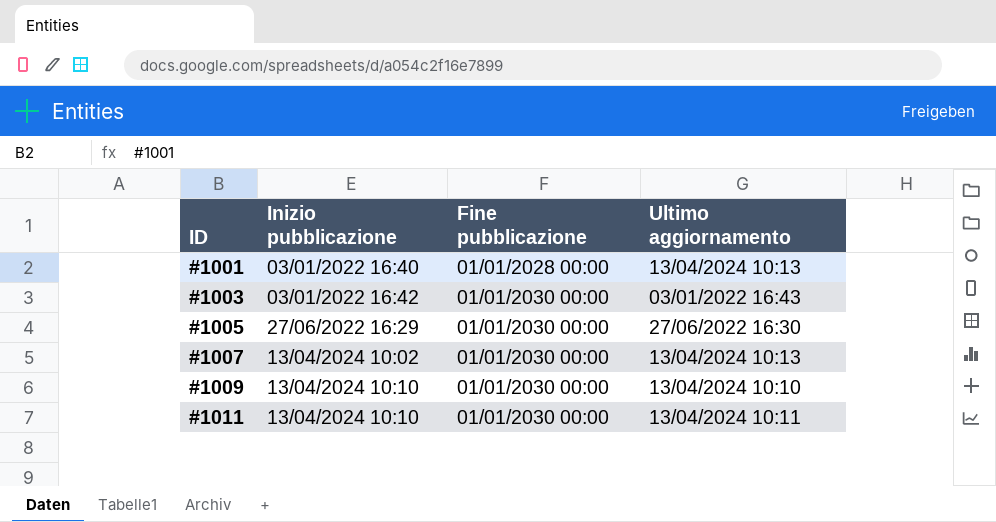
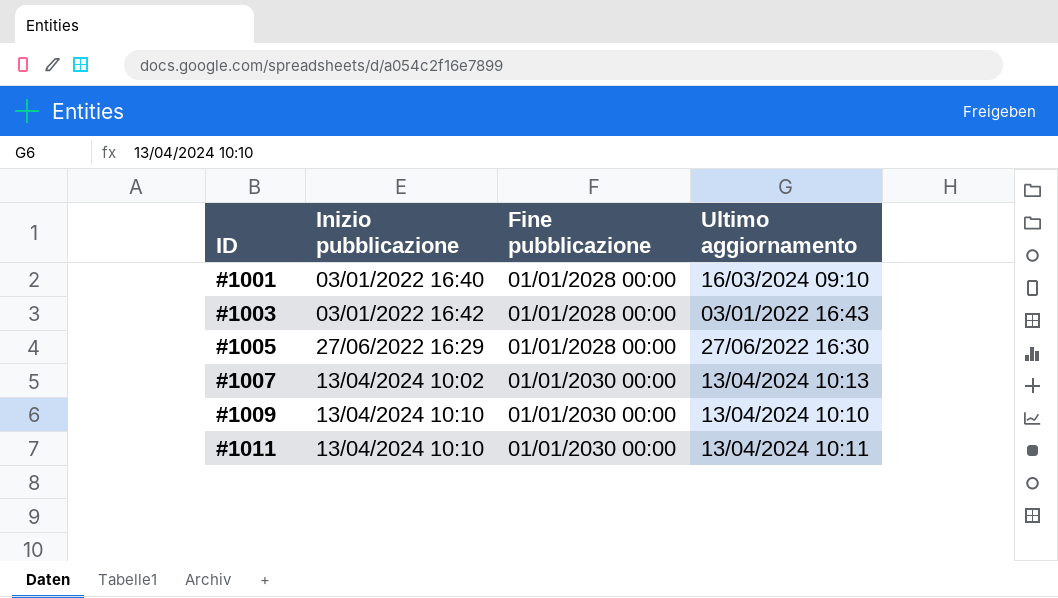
#1001 | Ultimo aggiornamento: 13/04/2024 10:13 -> 16/03/2024 09:10
#1003 | Fine pubblicazione: 01/01/2030 00:00 -> 01/01/2028 00:00
#1005 | Fine pubblicazione: 01/01/2030 00:00 -> 01/01/2028 00:00

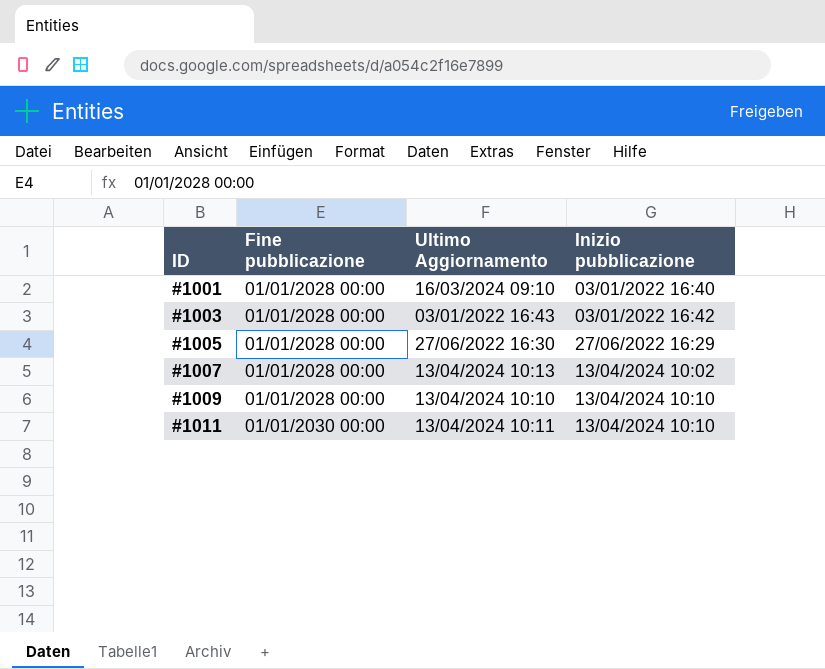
column name: Ultimo aggiornamento -> Ultimo Aggiornamento
column Inizio pubblicazione | position: 2 -> 4
#1007 | Fine pubblicazione: 01/01/2030 00:00 -> 01/01/2028 00:00
#1009 | Fine pubblicazione: 01/01/2030 00:00 -> 01/01/2028 00:00

